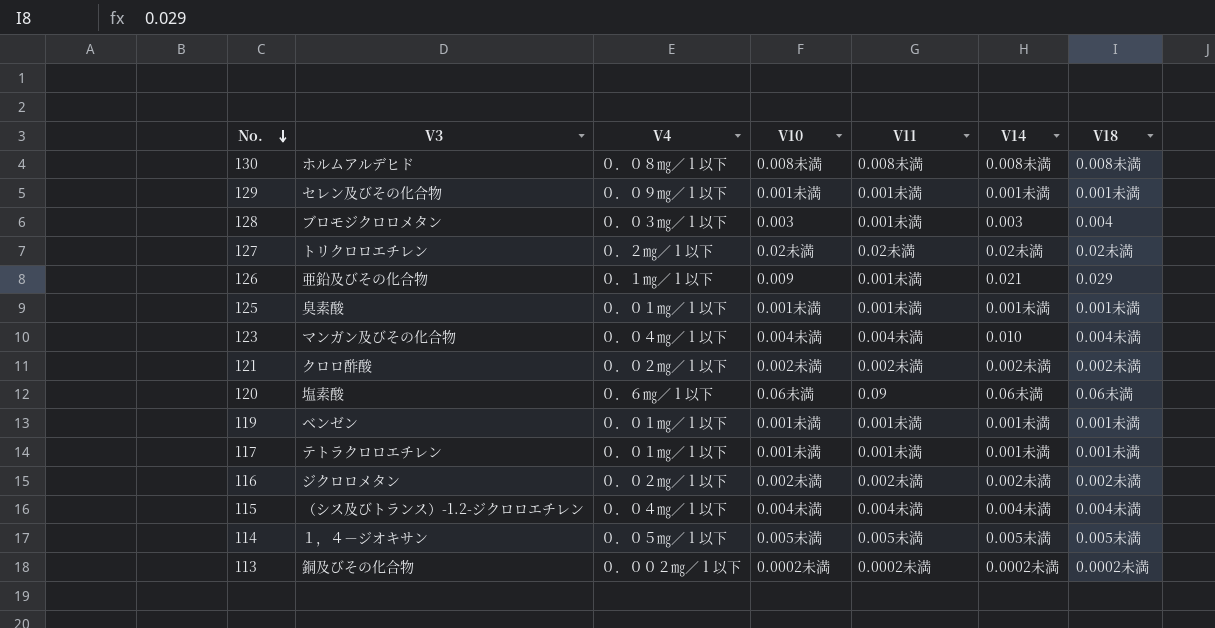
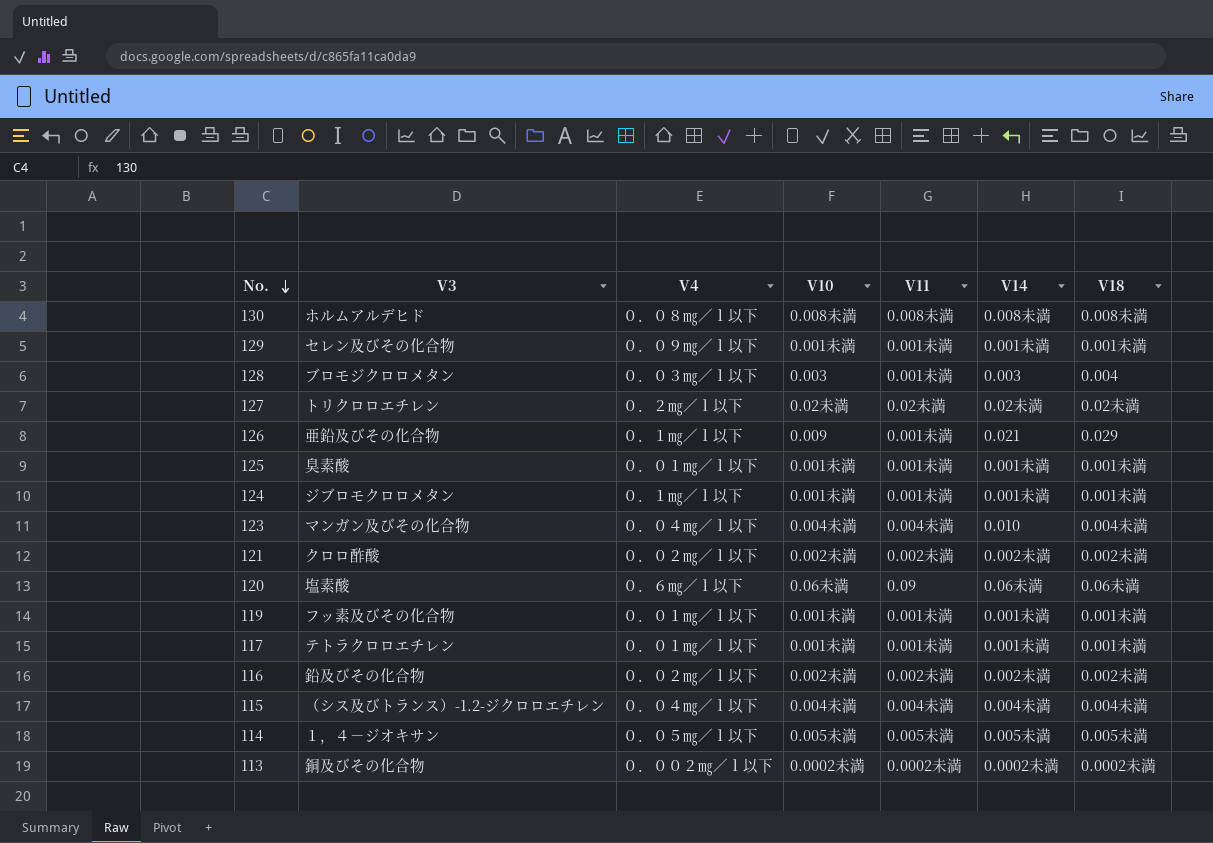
row 124: none -> ジブロモクロロメタン | ０．１㎎／ｌ以下 | 0.001未満 | 0.001未満 | 0.001未満 | 0.001未満
119 | V3: ベンゼン -> フッ素及びその化合物
116 | V3: ジクロロメタン -> 鉛及びその化合物

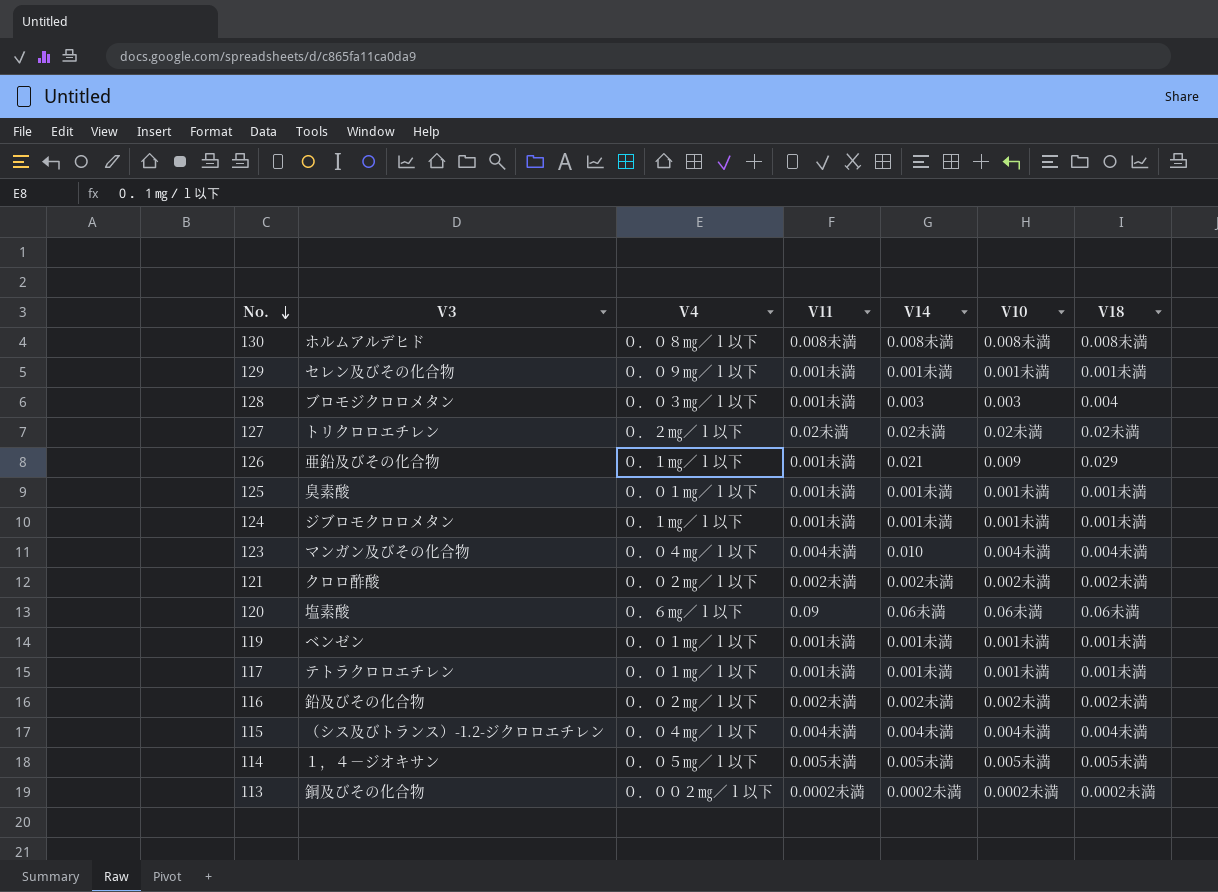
column V10 | position: 4 -> 6
119 | V3: フッ素及びその化合物 -> ベンゼン

